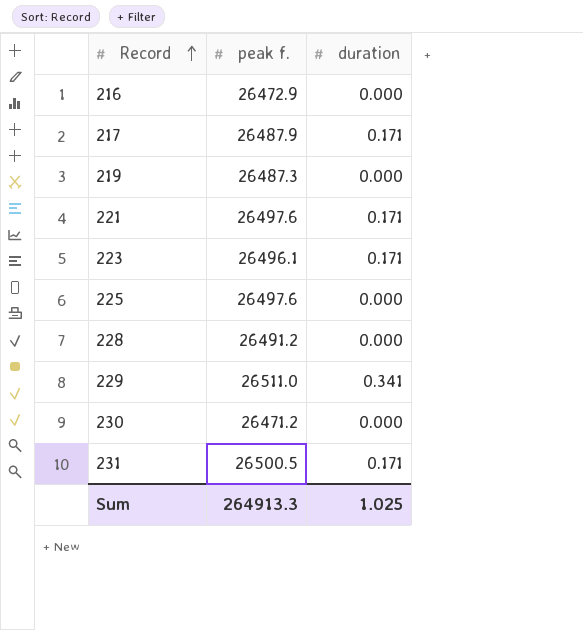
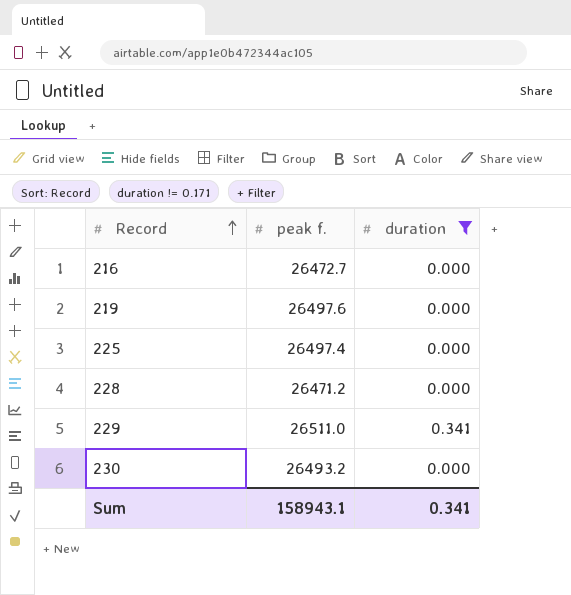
filter: none -> duration != 0.171
216 | peak f.: 26472.9 -> 26472.7
219 | peak f.: 26487.3 -> 26497.6
225 | peak f.: 26497.6 -> 26497.4
228 | peak f.: 26491.2 -> 26471.2
230 | peak f.: 26471.2 -> 26493.2
Sum | peak f.: 264913.3 -> 158943.1
Sum | duration: 1.025 -> 0.341

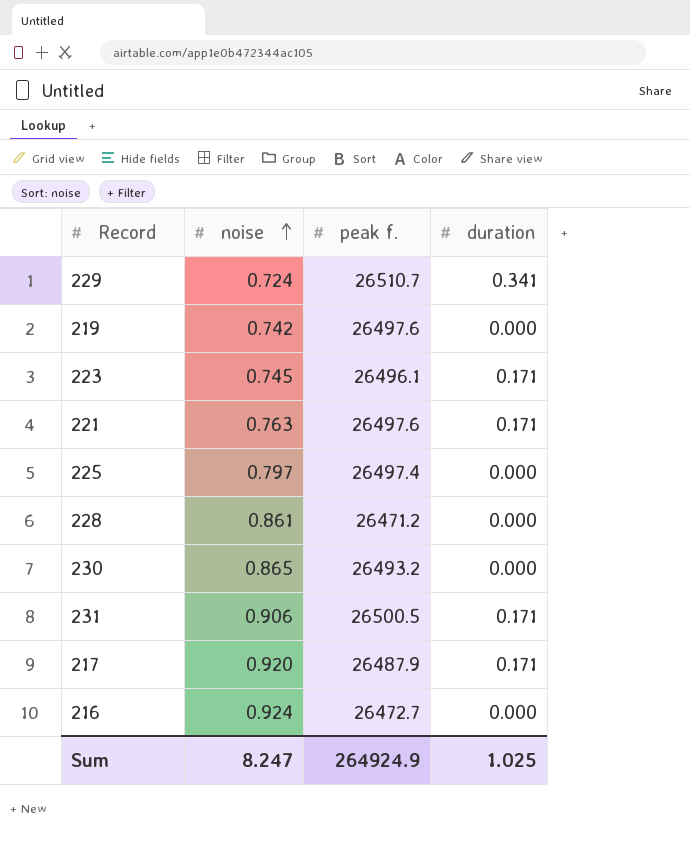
filter: duration != 0.171 -> none
row order: Record ascending -> noise ascending
column noise | position: none -> 2
229 | peak f.: 26511.0 -> 26510.7
Sum | peak f.: 158943.1 -> 264924.9
Sum | duration: 0.341 -> 1.025

